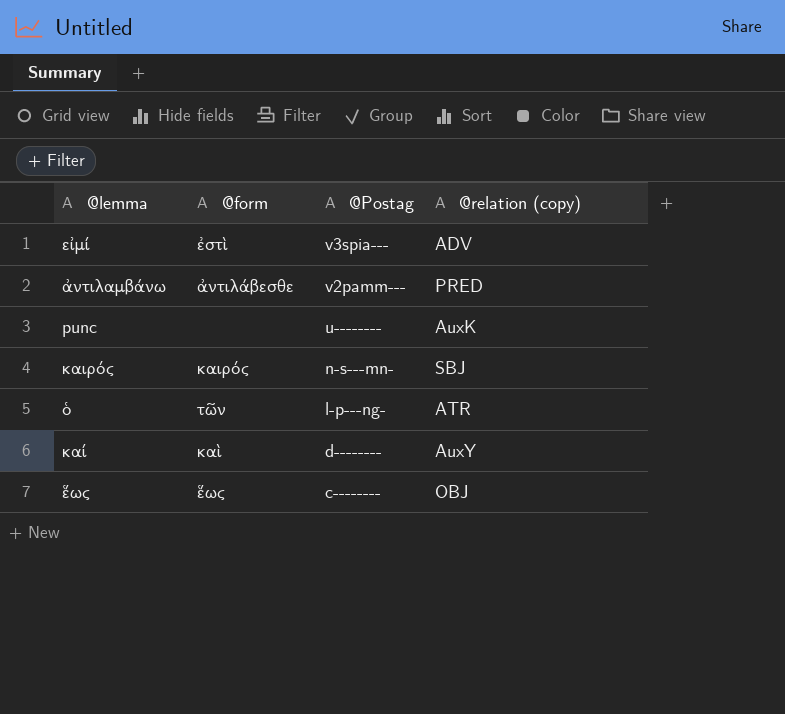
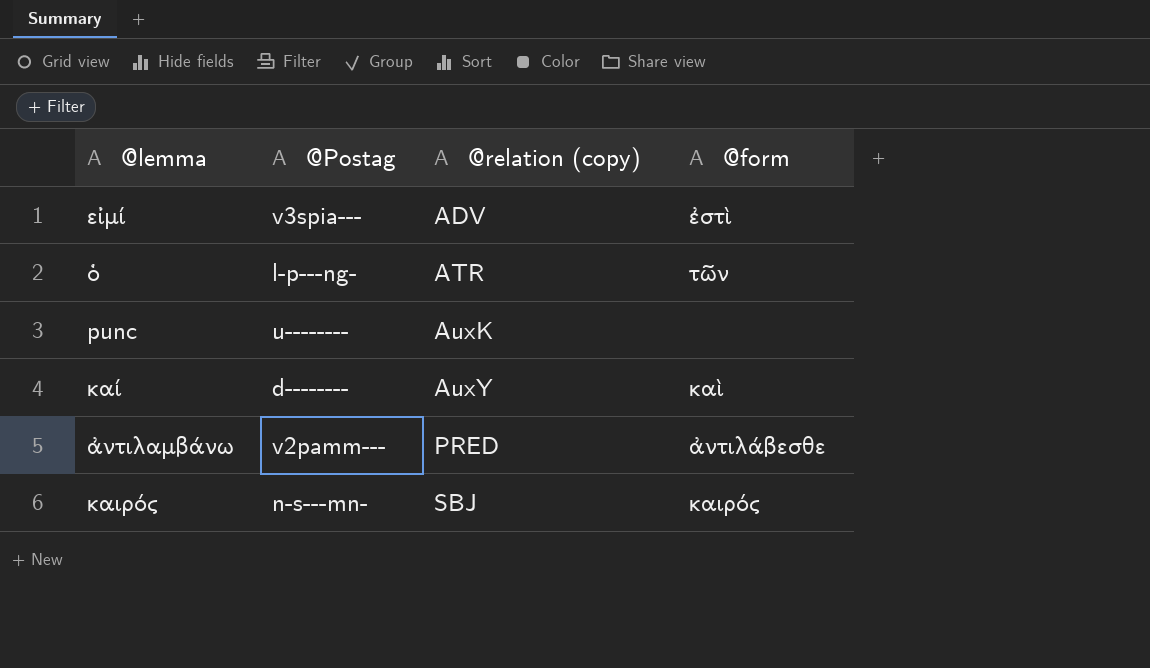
row order: @Postag descending -> @relation (copy) ascending
column @form | position: 2 -> 4
row ἕως: ἕως | c-------- | OBJ -> none

